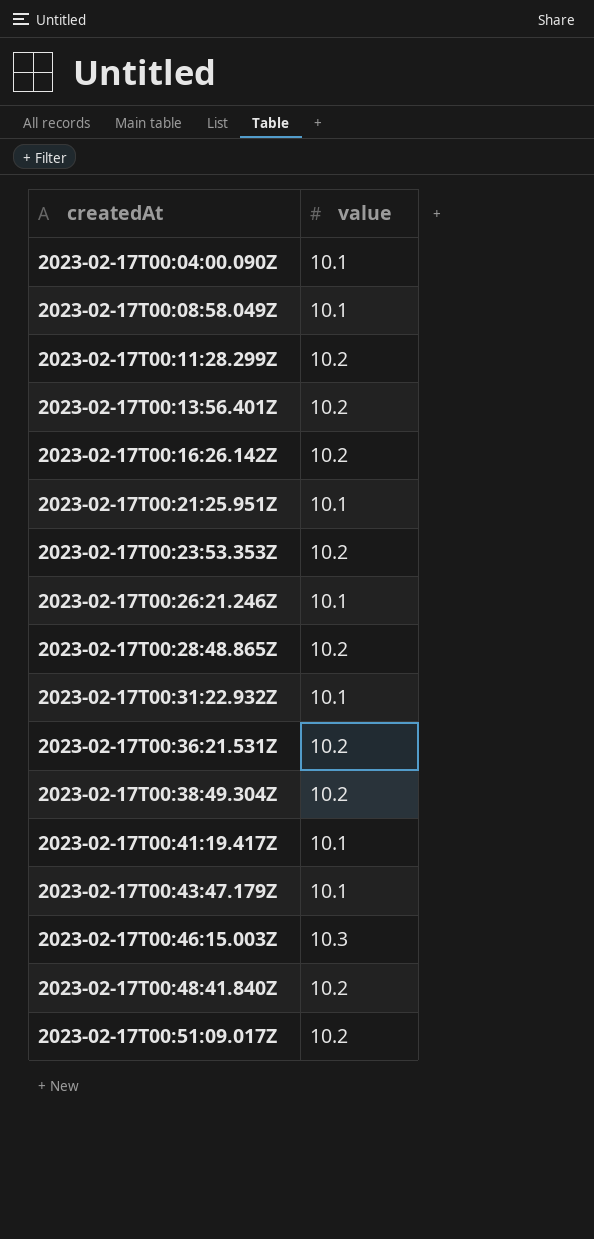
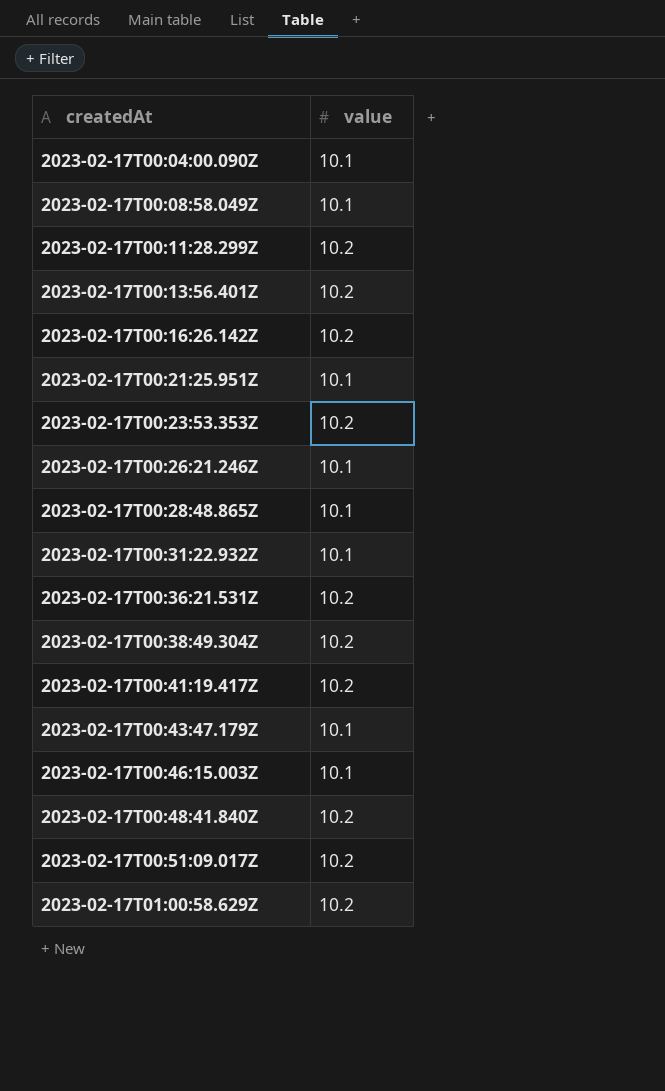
2023-02-17T00:28:48.865Z | value: 10.2 -> 10.1
2023-02-17T00:41:19.417Z | value: 10.1 -> 10.2
2023-02-17T00:46:15.003Z | value: 10.3 -> 10.1
row 2023-02-17T01:00:58.629Z: none -> 10.2

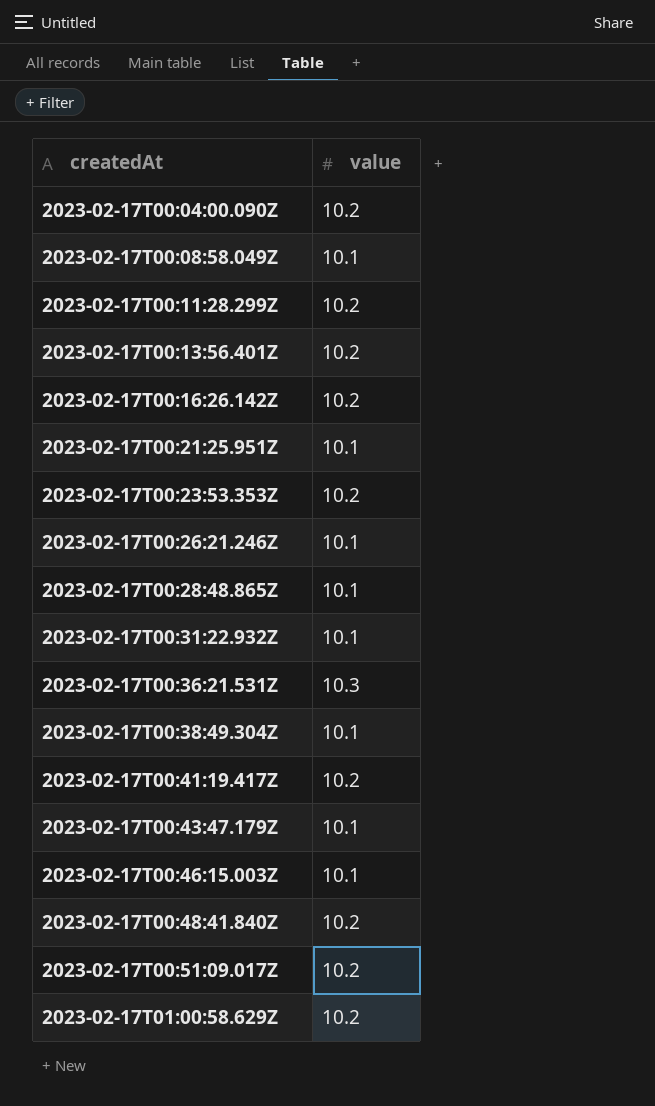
2023-02-17T00:04:00.090Z | value: 10.1 -> 10.2
2023-02-17T00:36:21.531Z | value: 10.2 -> 10.3
2023-02-17T00:38:49.304Z | value: 10.2 -> 10.1

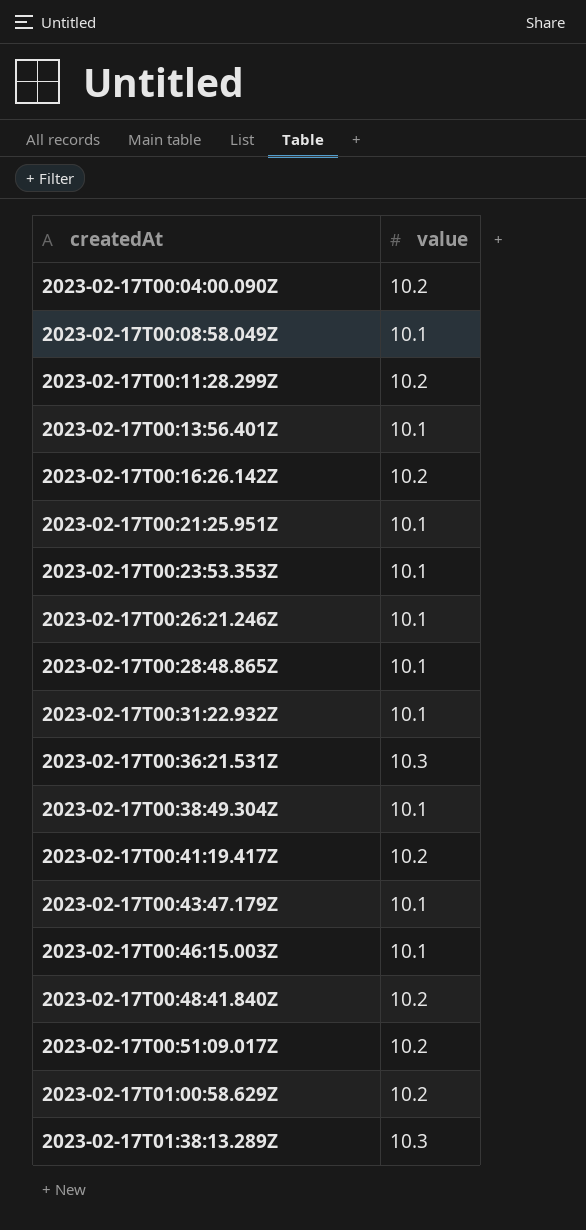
2023-02-17T00:13:56.401Z | value: 10.2 -> 10.1
2023-02-17T00:23:53.353Z | value: 10.2 -> 10.1
row 2023-02-17T01:38:13.289Z: none -> 10.3

